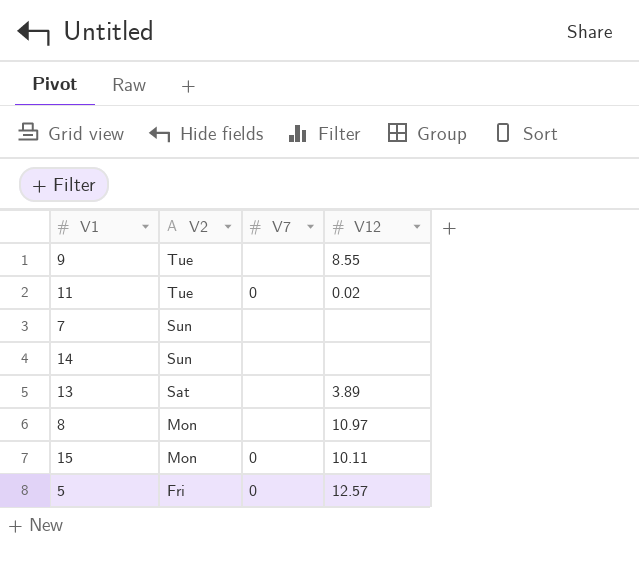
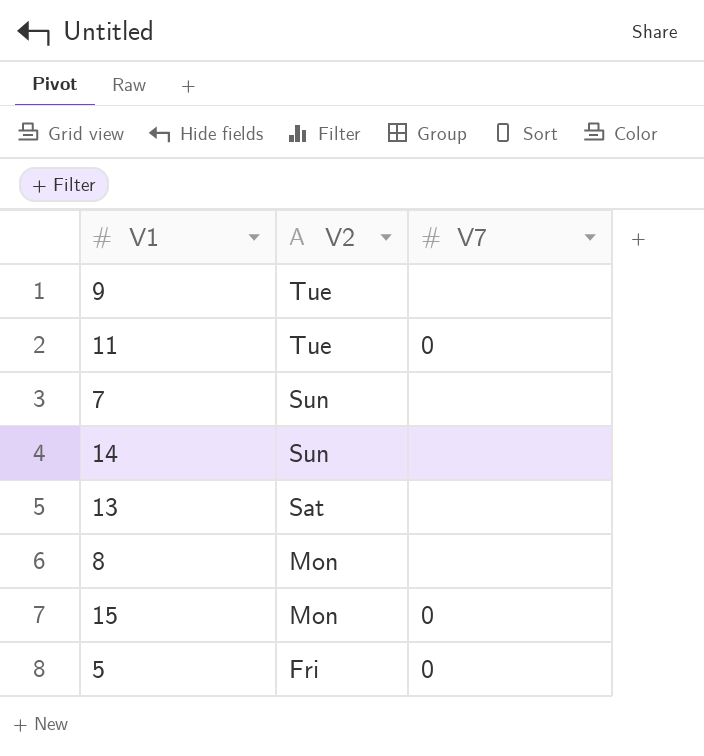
column V12 | position: 4 -> none

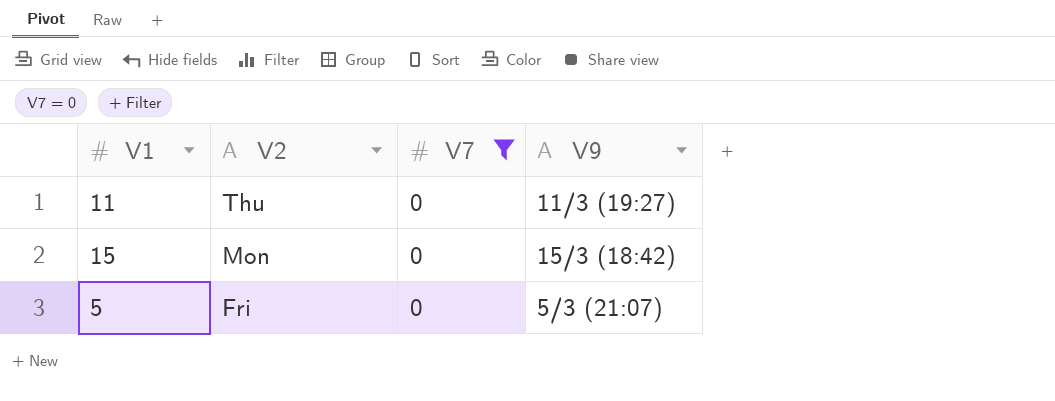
filter: none -> V7 = 0
column V9 | position: none -> 4
11 | V2: Tue -> Thu

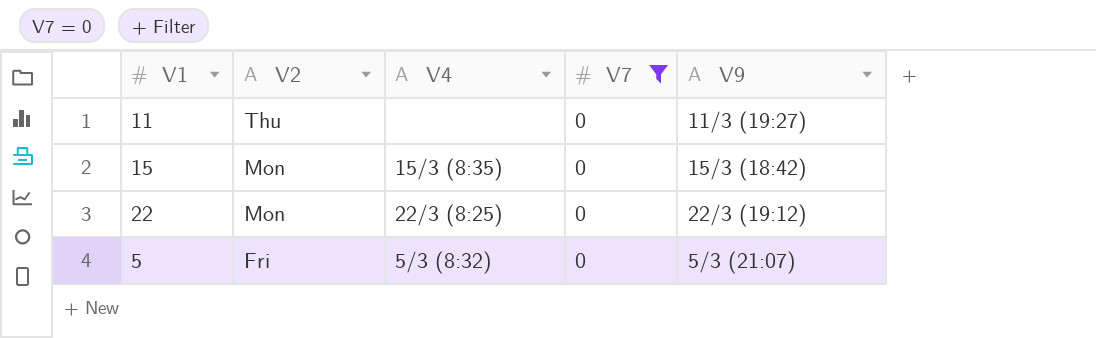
column V4 | position: none -> 3
row 22: none -> Mon | 22/3 (8:25) | 0 | 22/3 (19:12)

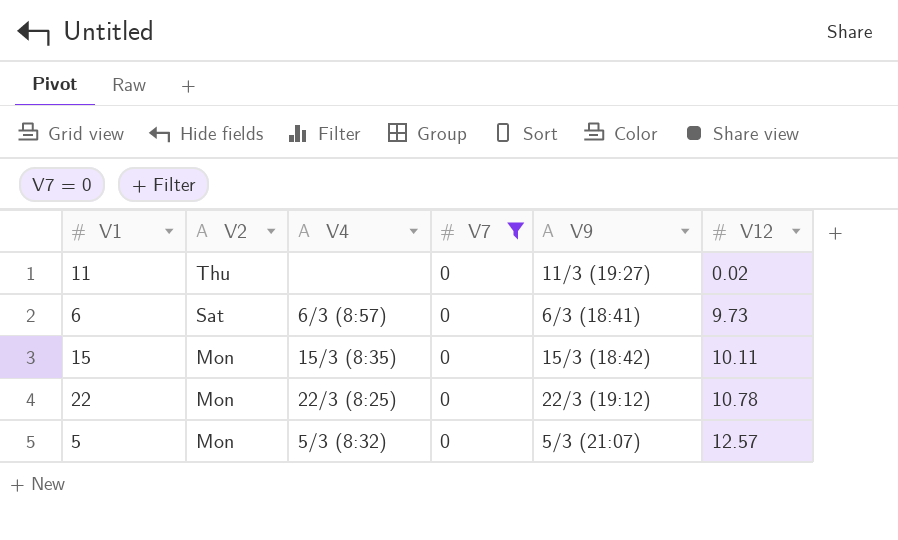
column V12 | position: none -> 6
row 6: none -> Sat | 6/3 (8:57) | 0 | 6/3 (18:41) | 9.73
5 | V2: Fri -> Mon

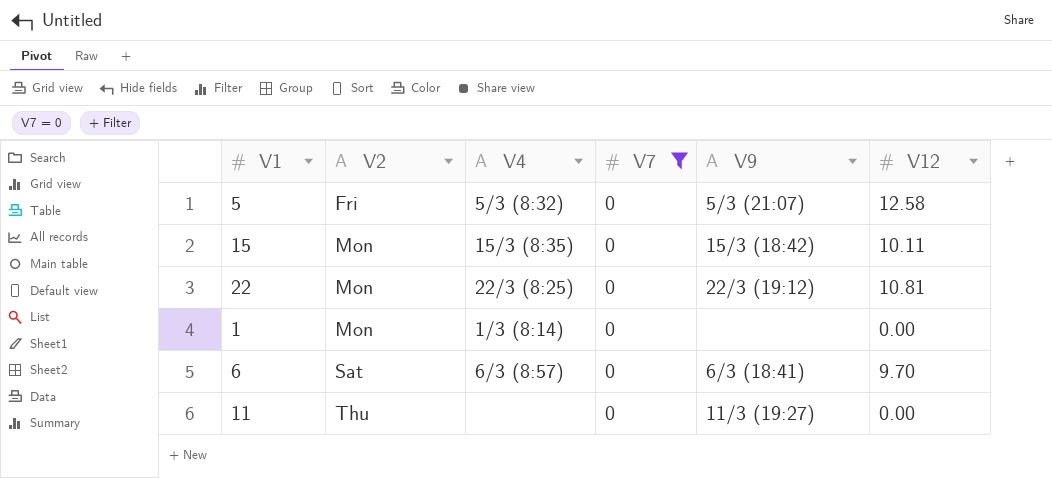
row order: V2 descending -> V2 ascending
5 | V2: Mon -> Fri
5 | V12: 12.57 -> 12.58
22 | V12: 10.78 -> 10.81
row 1: none -> Mon | 1/3 (8:14) | 0 | none | 0.00
6 | V12: 9.73 -> 9.70
11 | V12: 0.02 -> 0.00

